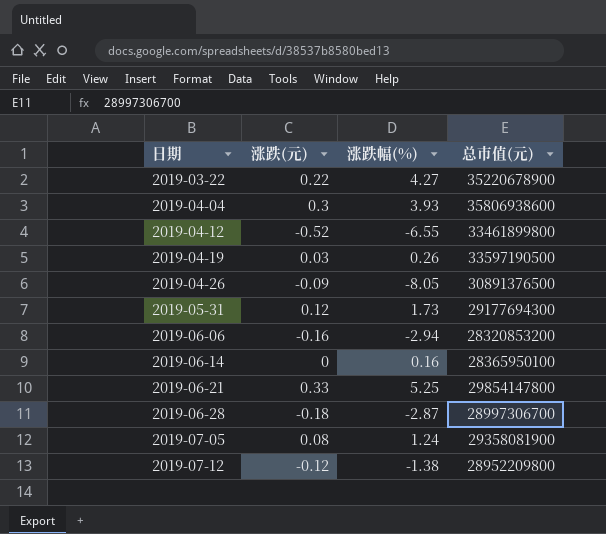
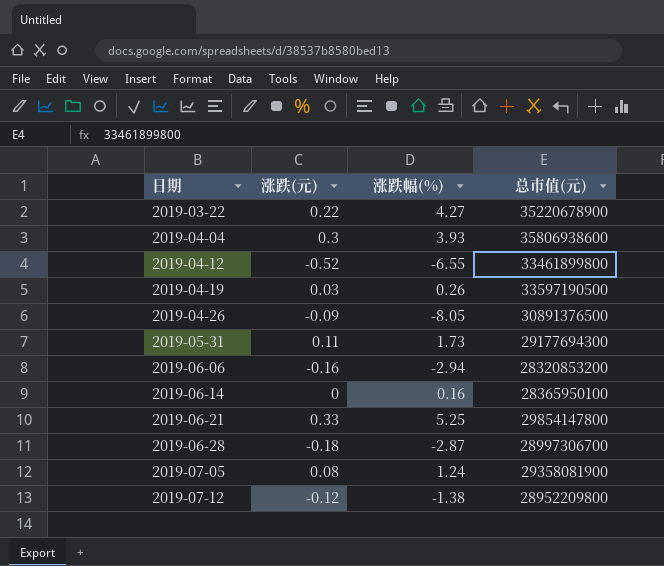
2019-05-31 | 涨跌(元): 0.12 -> 0.11

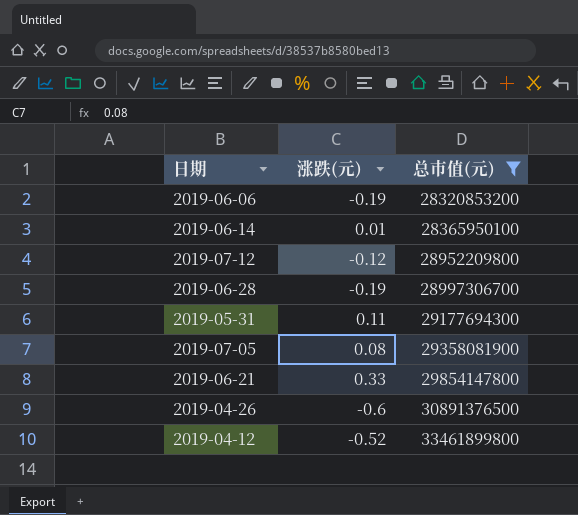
filter: none -> 总市值(元) <= 33461899800
row order: 日期 ascending -> 总市值(元) ascending
column 涨跌幅(%) | position: 3 -> none
2019-06-06 | 涨跌(元): -0.16 -> -0.19
2019-06-14 | 涨跌(元): 0 -> 0.01
2019-06-28 | 涨跌(元): -0.18 -> -0.19
2019-04-26 | 涨跌(元): -0.09 -> -0.6

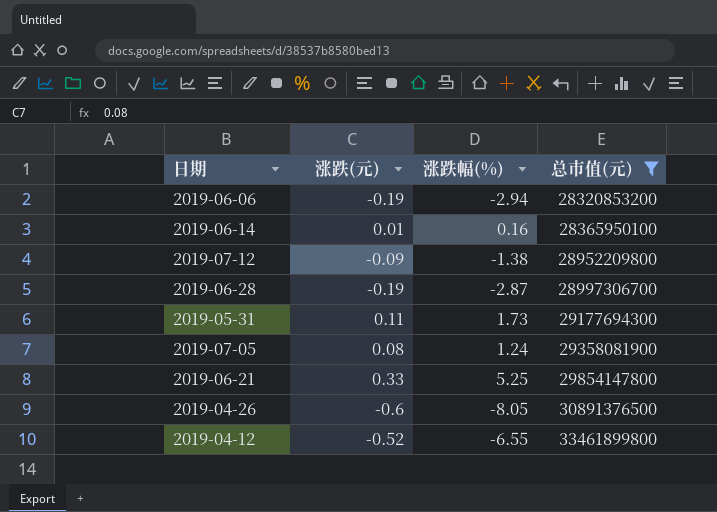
column 涨跌幅(%) | position: none -> 3
2019-07-12 | 涨跌(元): -0.12 -> -0.09

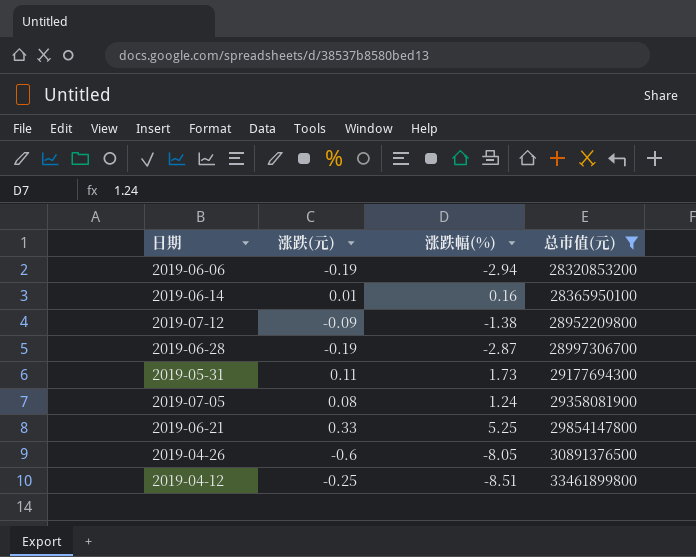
2019-04-12 | 涨跌(元): -0.52 -> -0.25
2019-04-12 | 涨跌幅(%): -6.55 -> -8.51

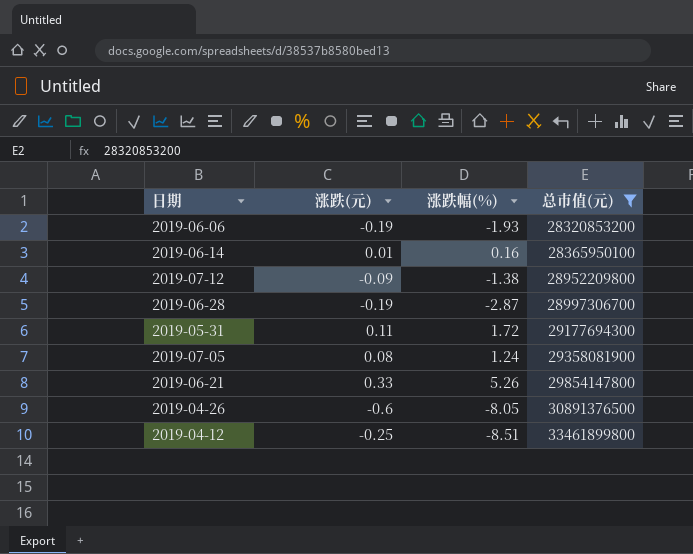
2019-06-06 | 涨跌幅(%): -2.94 -> -1.93
2019-05-31 | 涨跌幅(%): 1.73 -> 1.72
2019-06-21 | 涨跌幅(%): 5.25 -> 5.26

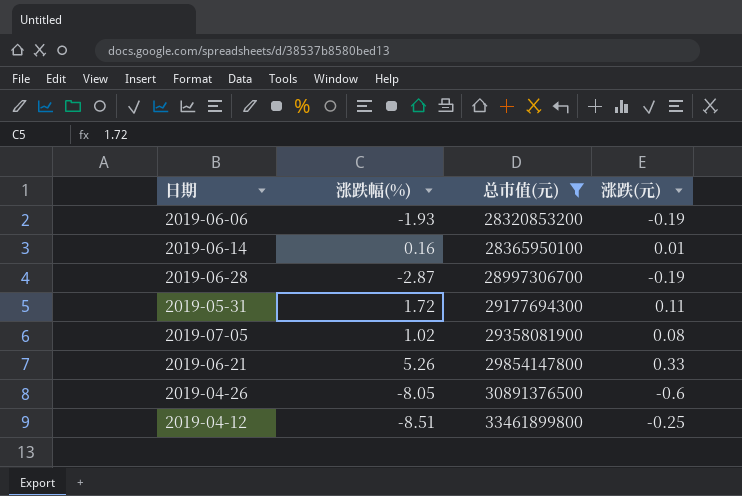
column 涨跌(元) | position: 2 -> 4
row 2019-07-12: -0.09 | -1.38 | 28952209800 -> none
2019-07-05 | 涨跌幅(%): 1.24 -> 1.02

